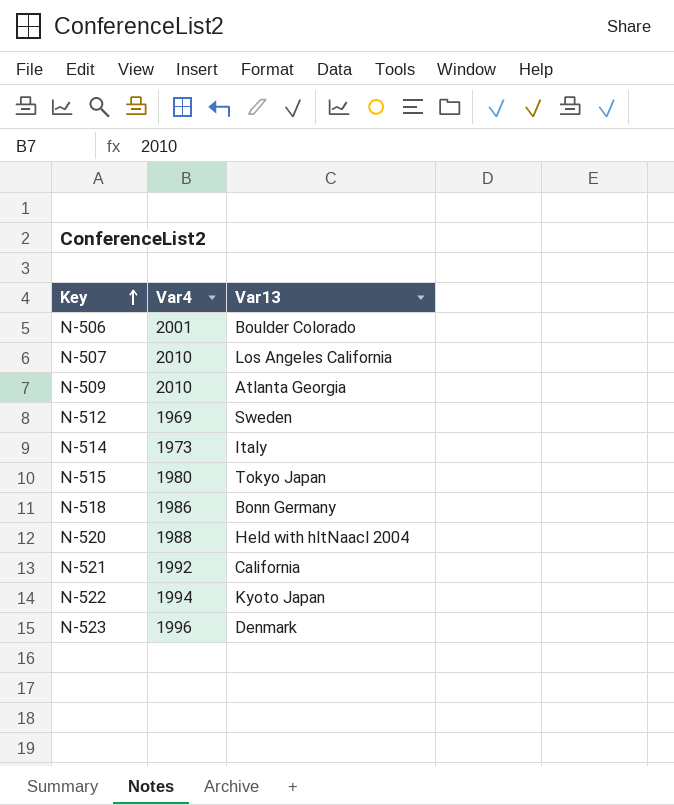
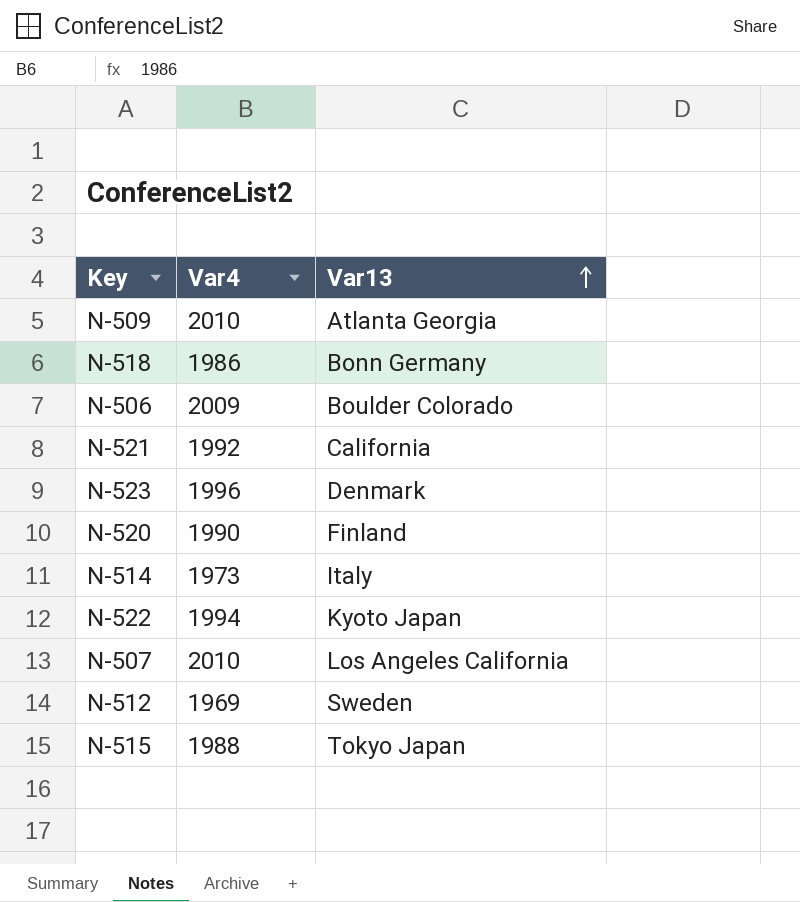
row order: Key ascending -> Var13 ascending
N-506 | Var4: 2001 -> 2009
N-520 | Var4: 1988 -> 1990
N-520 | Var13: Held with hltNaacl 2004 -> Finland
N-515 | Var4: 1980 -> 1988

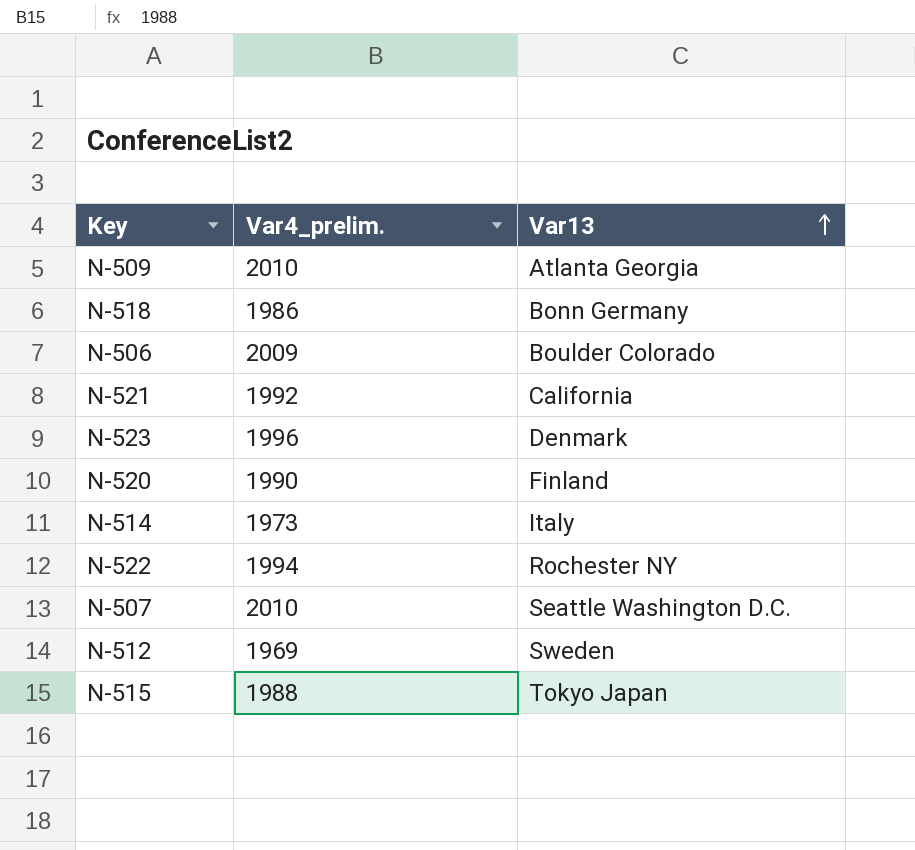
column name: Var4 -> Var4_prelim.
N-522 | Var13: Kyoto Japan -> Rochester NY
N-507 | Var13: Los Angeles California -> Seattle Washington D.C.

